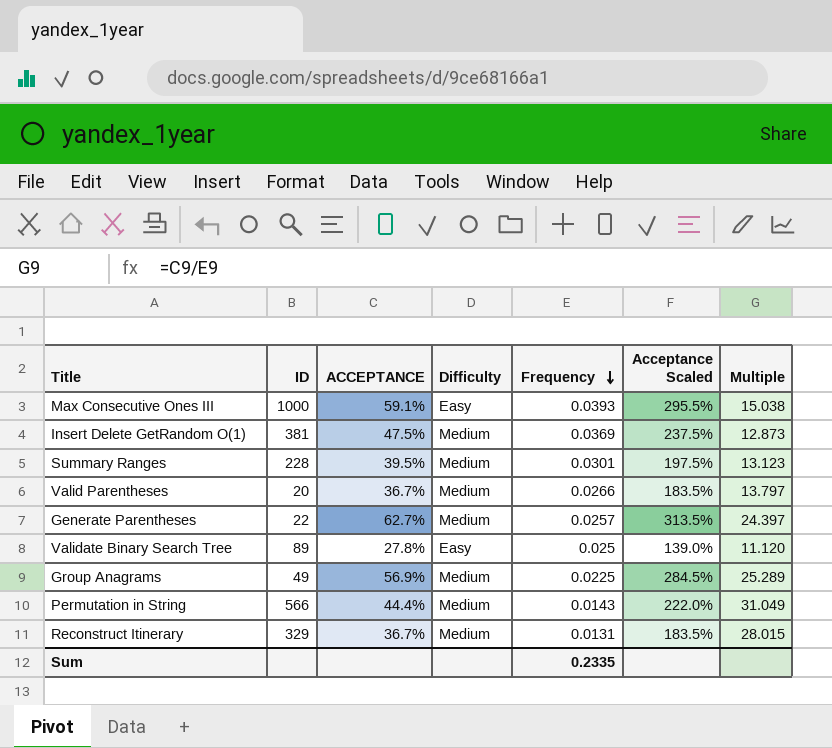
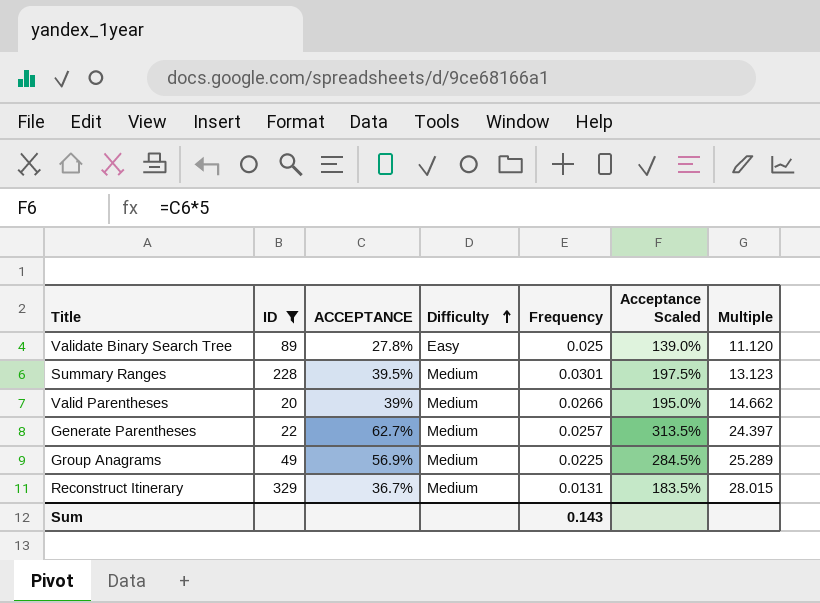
filter: none -> ID <= 329
row order: Frequency descending -> Difficulty ascending
Valid Parentheses | ACCEPTANCE: 36.7% -> 39%
Valid Parentheses | Acceptance Scaled: 183.5% -> 195.0%
Valid Parentheses | Multiple: 13.797 -> 14.662
Sum | Frequency: 0.2335 -> 0.143

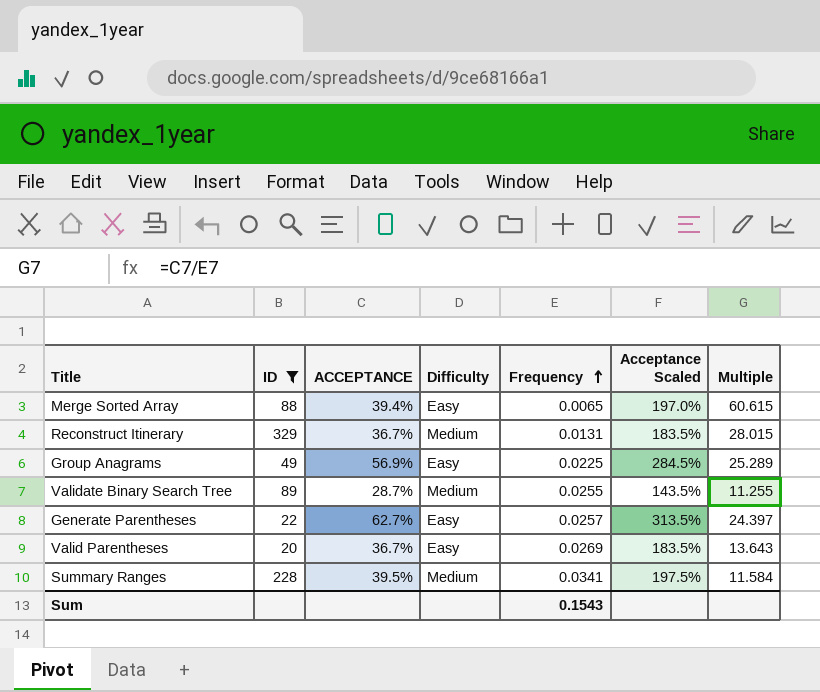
row order: Difficulty ascending -> Frequency ascending
row Merge Sorted Array: none -> 88 | 39.4% | Easy | 0.0065 | 197.0% | 60.615
Group Anagrams | Difficulty: Medium -> Easy
Validate Binary Search Tree | ACCEPTANCE: 27.8% -> 28.7%
Validate Binary Search Tree | Difficulty: Easy -> Medium
Validate Binary Search Tree | Frequency: 0.025 -> 0.0255
Validate Binary Search Tree | Acceptance Scaled: 139.0% -> 143.5%
Validate Binary Search Tree | Multiple: 11.120 -> 11.255
Generate Parentheses | Difficulty: Medium -> Easy
Valid Parentheses | ACCEPTANCE: 39% -> 36.7%
Valid Parentheses | Difficulty: Medium -> Easy
Valid Parentheses | Frequency: 0.0266 -> 0.0269
Valid Parentheses | Acceptance Scaled: 195.0% -> 183.5%
Valid Parentheses | Multiple: 14.662 -> 13.643
Summary Ranges | Frequency: 0.0301 -> 0.0341
Summary Ranges | Multiple: 13.123 -> 11.584
Sum | Frequency: 0.143 -> 0.1543

